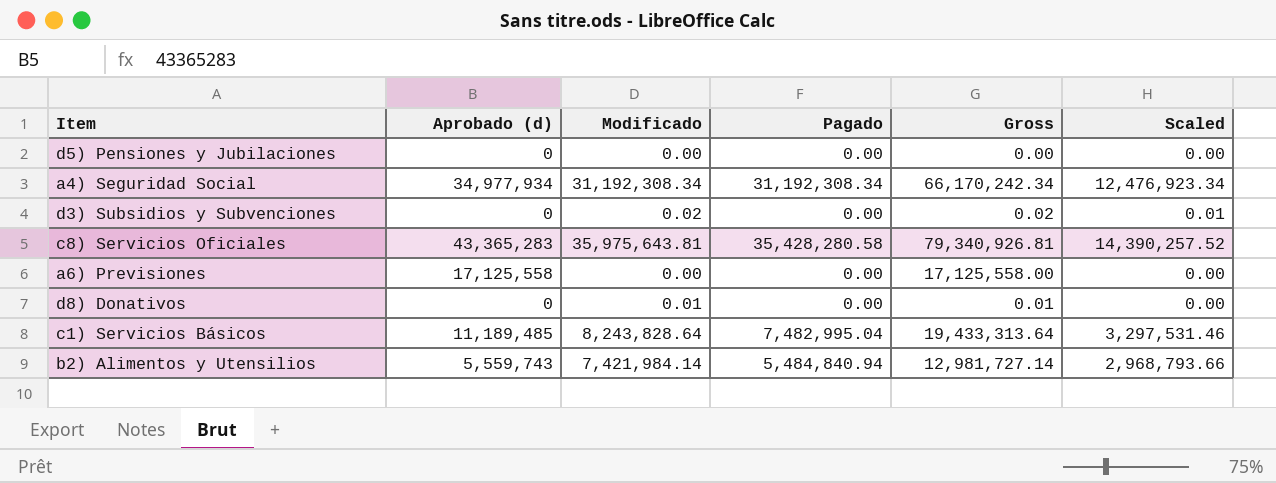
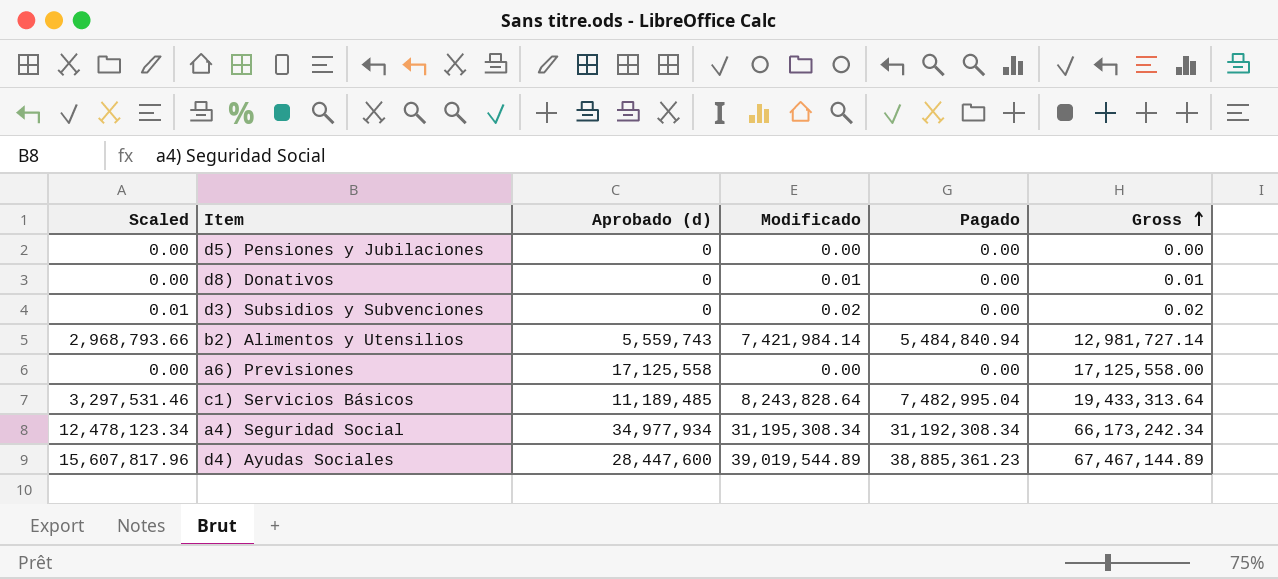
row order: none -> Gross ascending
column Scaled | position: 6 -> 1
row c8) Servicios Oficiales: 43,365,283 | 35,975,643.81 | 35,428,280.58 | 79,340,926.81 | 14,390,257.52 -> none
a4) Seguridad Social | Scaled: 12,476,923.34 -> 12,478,123.34
a4) Seguridad Social | Modificado: 31,192,308.34 -> 31,195,308.34
a4) Seguridad Social | Gross: 66,170,242.34 -> 66,173,242.34
row d4) Ayudas Sociales: none -> 15,607,817.96 | 28,447,600 | 39,019,544.89 | 38,885,361.23 | 67,467,144.89

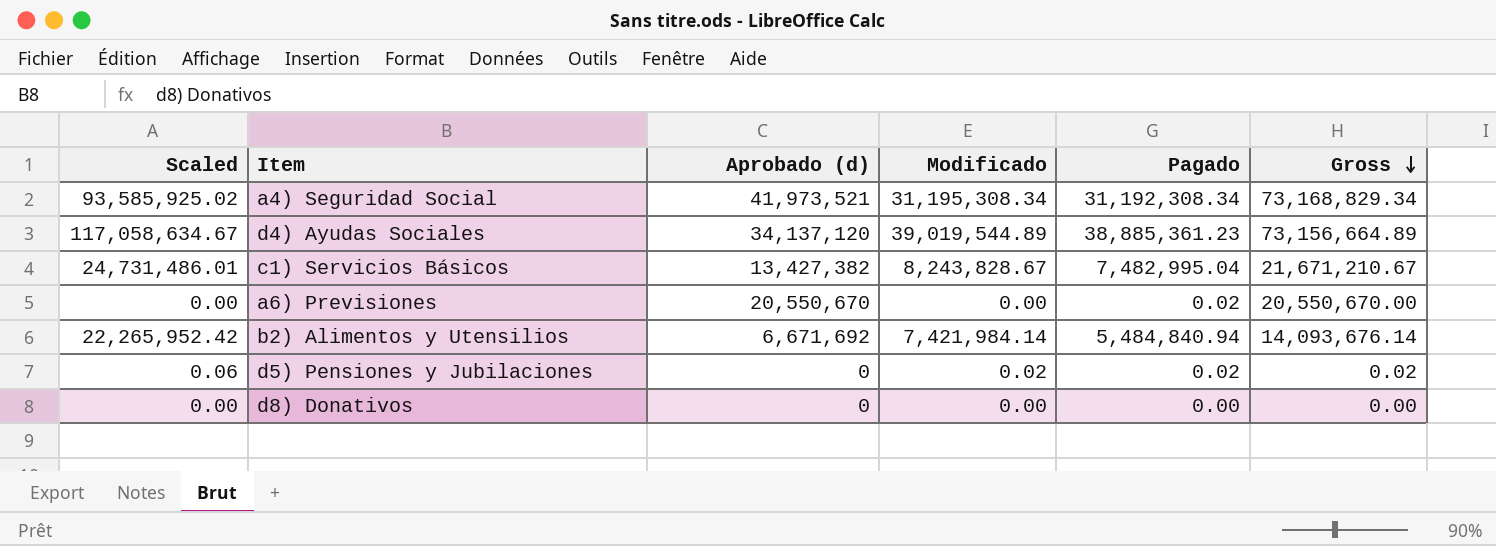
row order: Gross ascending -> Gross descending
column Scaled | formula: [Modificado] * 0.4 -> [Modificado] * 3
row d3) Subsidios y Subvenciones: 0.01 | 0 | 0.02 | 0.00 | 0.02 -> none
a4) Seguridad Social | Aprobado (d): 34,977,934 -> 41,973,521
a4) Seguridad Social | Gross: 66,173,242.34 -> 73,168,829.34
d4) Ayudas Sociales | Aprobado (d): 28,447,600 -> 34,137,120
d4) Ayudas Sociales | Gross: 67,467,144.89 -> 73,156,664.89
c1) Servicios Básicos | Aprobado (d): 11,189,485 -> 13,427,382
c1) Servicios Básicos | Modificado: 8,243,828.64 -> 8,243,828.67
c1) Servicios Básicos | Gross: 19,433,313.64 -> 21,671,210.67
a6) Previsiones | Aprobado (d): 17,125,558 -> 20,550,670
a6) Previsiones | Pagado: 0.00 -> 0.02
a6) Previsiones | Gross: 17,125,558.00 -> 20,550,670.00
b2) Alimentos y Utensilios | Aprobado (d): 5,559,743 -> 6,671,692
b2) Alimentos y Utensilios | Gross: 12,981,727.14 -> 14,093,676.14
d5) Pensiones y Jubilaciones | Modificado: 0.00 -> 0.02
d5) Pensiones y Jubilaciones | Pagado: 0.00 -> 0.02
d5) Pensiones y Jubilaciones | Gross: 0.00 -> 0.02
d8) Donativos | Modificado: 0.01 -> 0.00
d8) Donativos | Gross: 0.01 -> 0.00

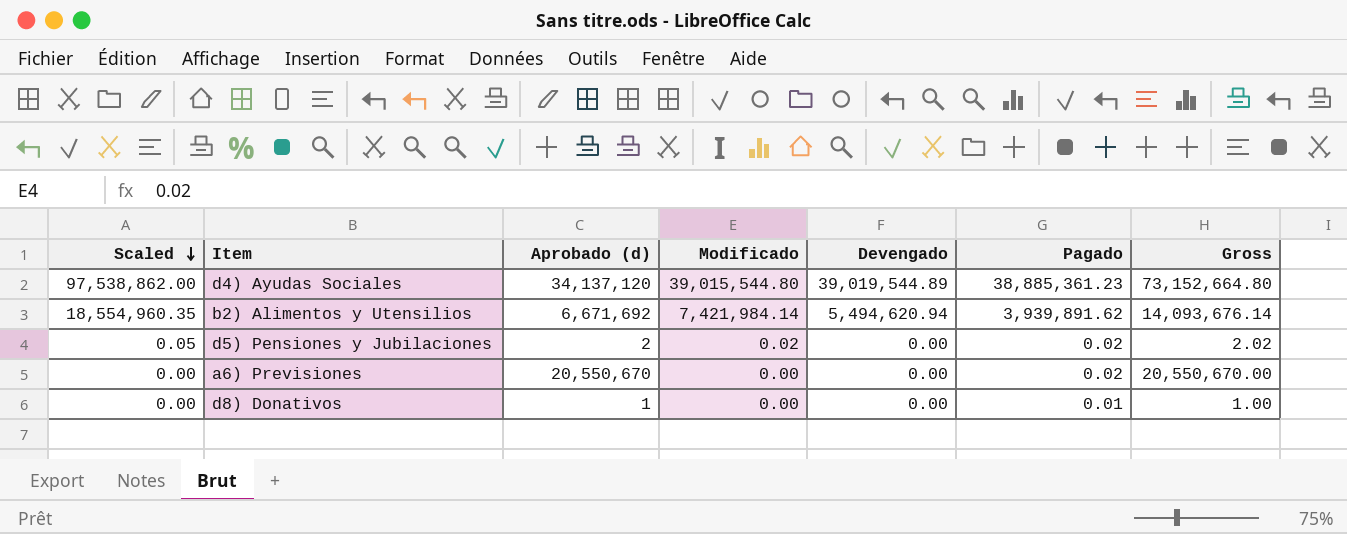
row order: Gross descending -> Scaled descending
column Scaled | formula: [Modificado] * 3 -> [Modificado] * 2.5
column Devengado | position: none -> 5
row a4) Seguridad Social: 93,585,925.02 | 41,973,521 | 31,195,308.34 | 31,192,308.34 | 73,168,829.34 -> none
row c1) Servicios Básicos: 24,731,486.01 | 13,427,382 | 8,243,828.67 | 7,482,995.04 | 21,671,210.67 -> none
d4) Ayudas Sociales | Modificado: 39,019,544.89 -> 39,015,544.80
d4) Ayudas Sociales | Gross: 73,156,664.89 -> 73,152,664.80
b2) Alimentos y Utensilios | Pagado: 5,484,840.94 -> 3,939,891.62
d5) Pensiones y Jubilaciones | Aprobado (d): 0 -> 2
d5) Pensiones y Jubilaciones | Gross: 0.02 -> 2.02
d8) Donativos | Aprobado (d): 0 -> 1
d8) Donativos | Pagado: 0.00 -> 0.01
d8) Donativos | Gross: 0.00 -> 1.00

